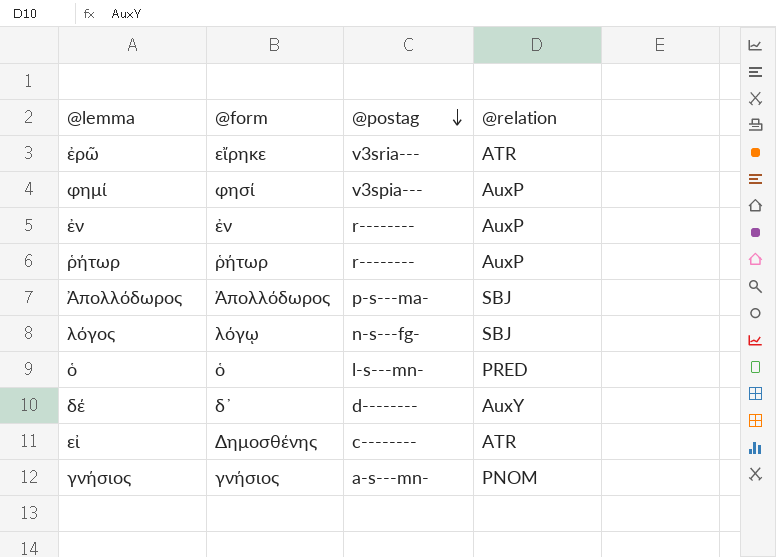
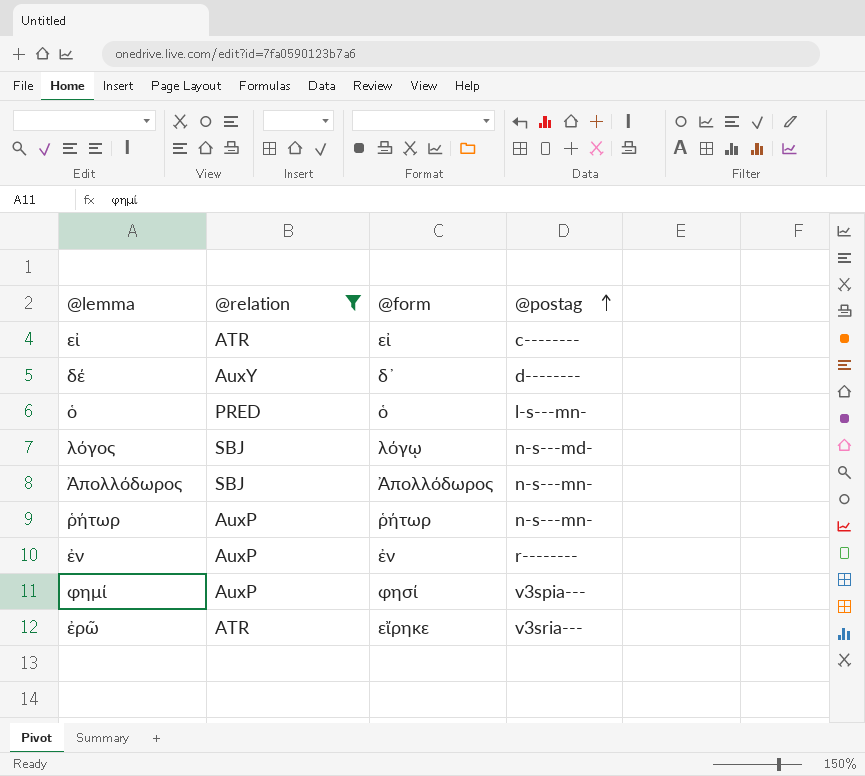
filter: none -> @relation != PNOM
row order: @postag descending -> @postag ascending
column @relation | position: 4 -> 2
εἰ | @form: Δημοσθένης -> εἰ
λόγος | @postag: n-s---fg- -> n-s---md-
Ἀπολλόδωρος | @postag: p-s---ma- -> n-s---mn-
ῥήτωρ | @postag: r-------- -> n-s---mn-

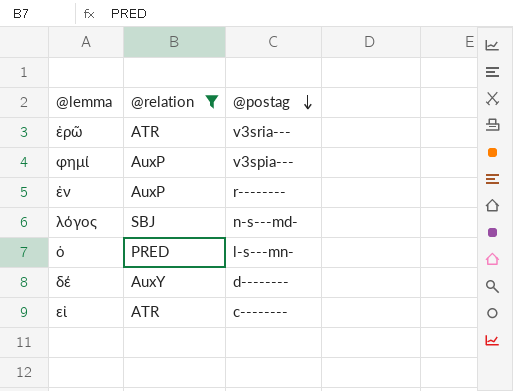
row order: @postag ascending -> @postag descending
column @form | position: 3 -> none
row Ἀπολλόδωρος: SBJ | Ἀπολλόδωρος | n-s---mn- -> none
row ῥήτωρ: AuxP | ῥήτωρ | n-s---mn- -> none

